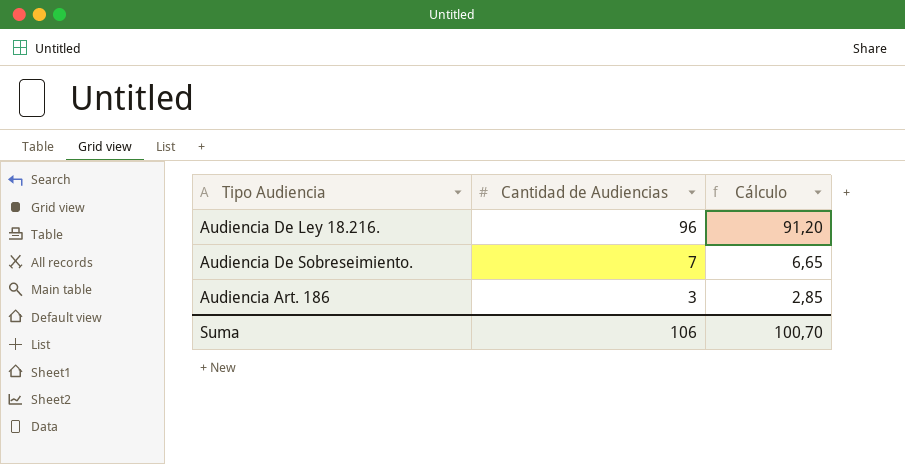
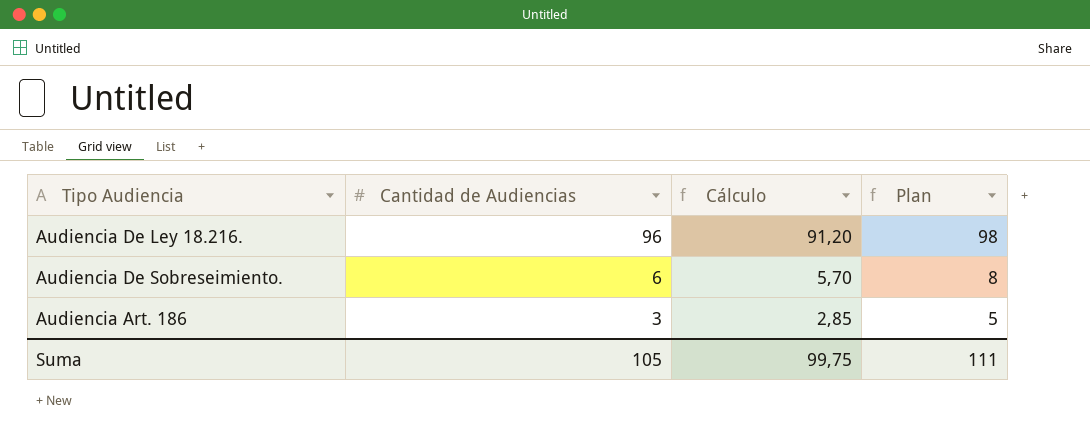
column Plan | formula: none -> [Cantidad de Audiencias] + 2
Audiencia De Sobreseimiento. | Cantidad de Audiencias: 7 -> 6
Audiencia De Sobreseimiento. | Cálculo: 6,65 -> 5,70
Suma | Cantidad de Audiencias: 106 -> 105
Suma | Cálculo: 100,70 -> 99,75

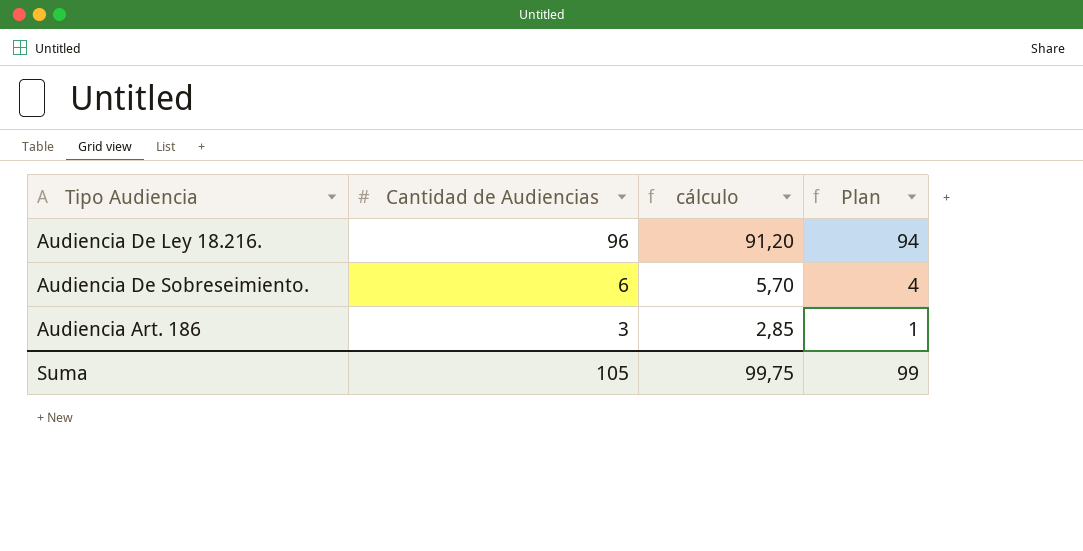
column name: Cálculo -> cálculo
column Plan | formula: [Cantidad de Audiencias] + 2 -> [Cantidad de Audiencias] - 2
Suma | Plan: 111 -> 99

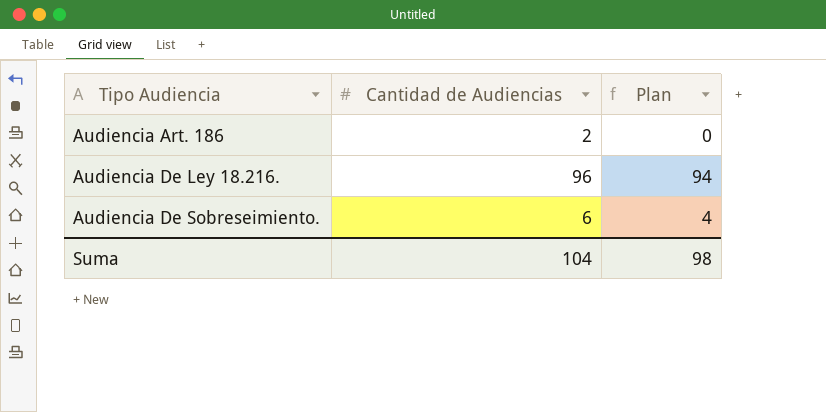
row order: Cantidad de Audiencias descending -> Tipo Audiencia ascending
column cálculo | formula: [Cantidad de Audiencias] * 0,95 -> none
Audiencia Art. 186 | Cantidad de Audiencias: 3 -> 2
Audiencia Art. 186 | Plan: 1 -> 0
Suma | Cantidad de Audiencias: 105 -> 104
Suma | Plan: 99 -> 98

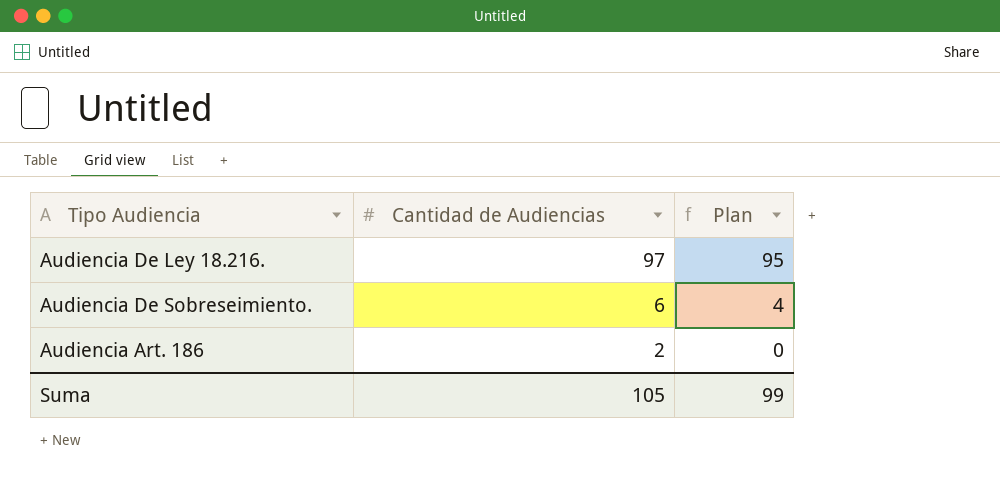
row order: Tipo Audiencia ascending -> Cantidad de Audiencias descending
Audiencia De Ley 18.216. | Cantidad de Audiencias: 96 -> 97
Audiencia De Ley 18.216. | Plan: 94 -> 95
Suma | Cantidad de Audiencias: 104 -> 105
Suma | Plan: 98 -> 99

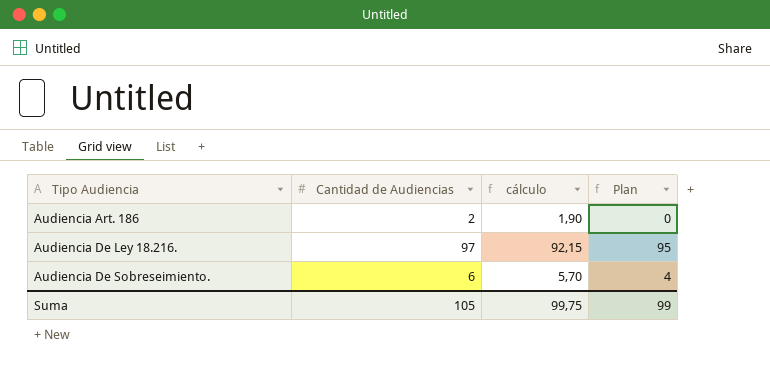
row order: Cantidad de Audiencias descending -> Tipo Audiencia ascending
column cálculo | formula: none -> [Cantidad de Audiencias] * 0,95

